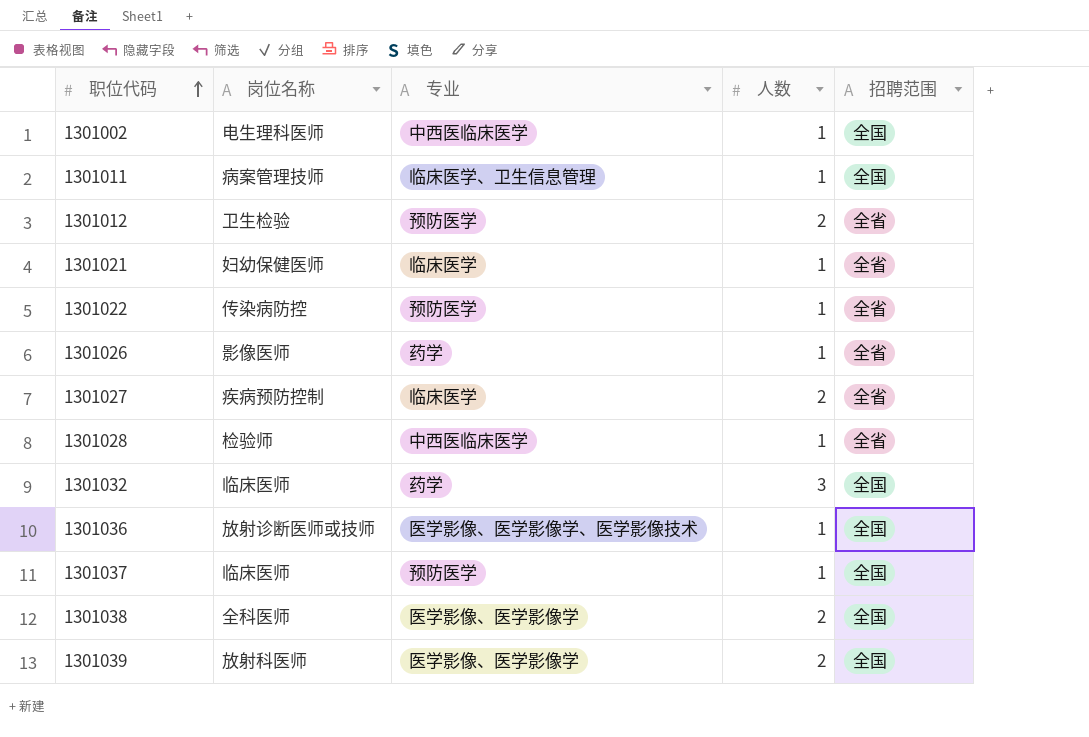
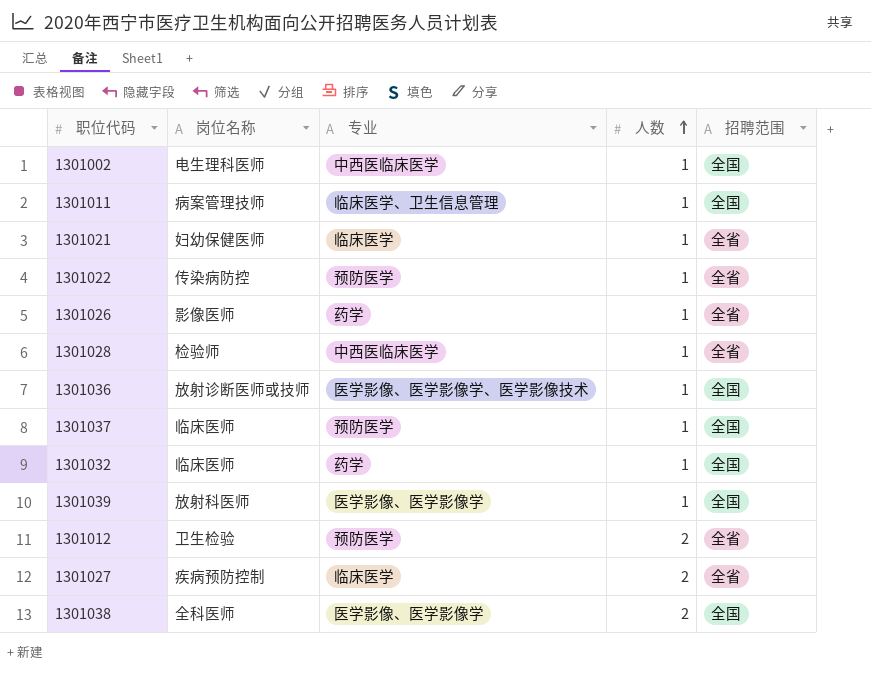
row order: 职位代码 ascending -> 人数 ascending
1301032 | 人数: 3 -> 1
1301039 | 人数: 2 -> 1

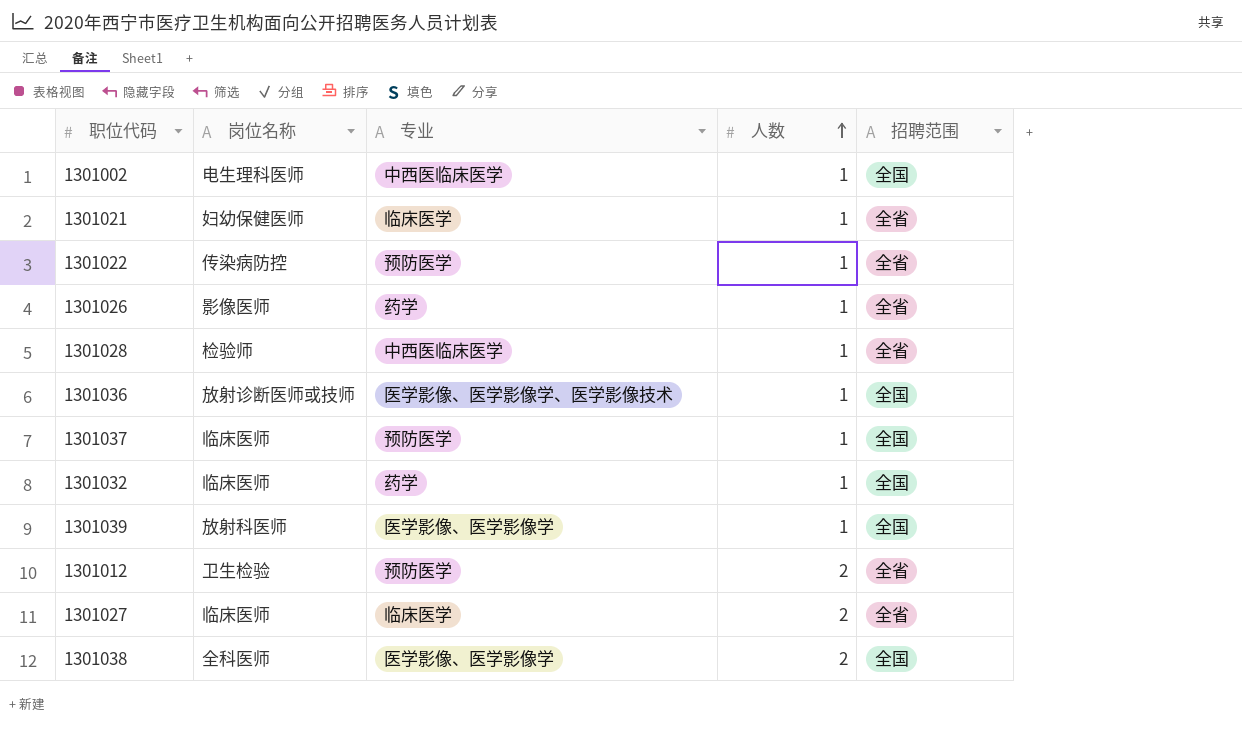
row 1301011: 病案管理技师 | 临床医学、卫生信息管理 | 1 | 全国 -> none
1301027 | 岗位名称: 疾病预防控制 -> 临床医师

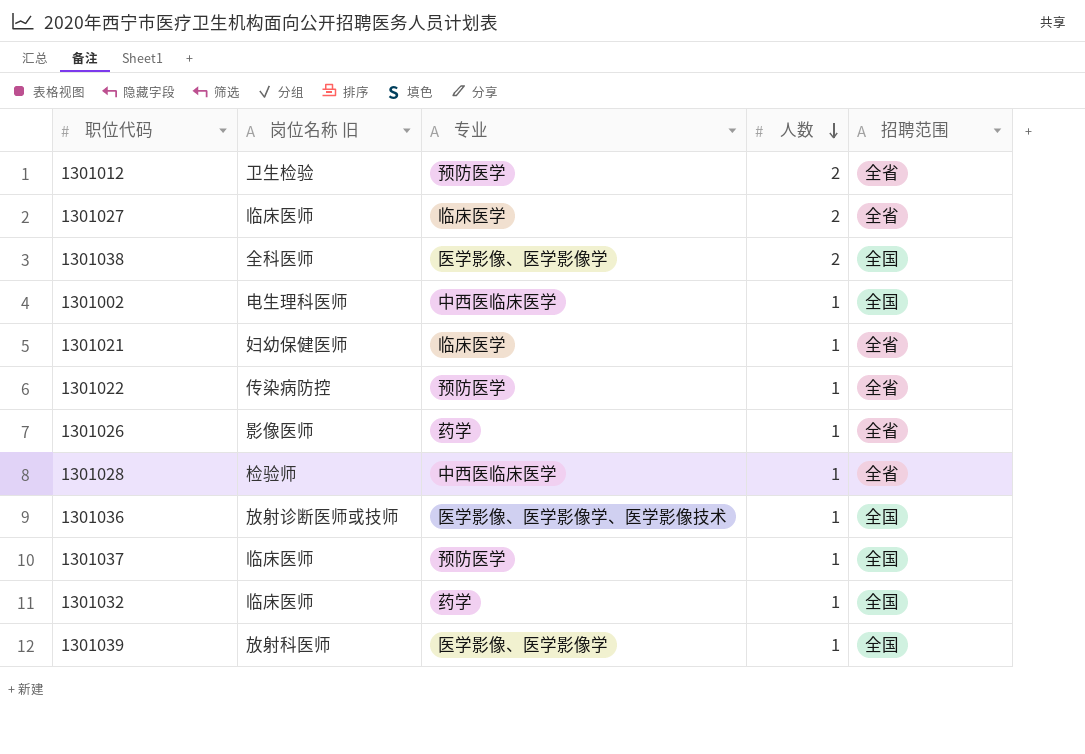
row order: 人数 ascending -> 人数 descending
column name: 岗位名称 -> 岗位名称 旧

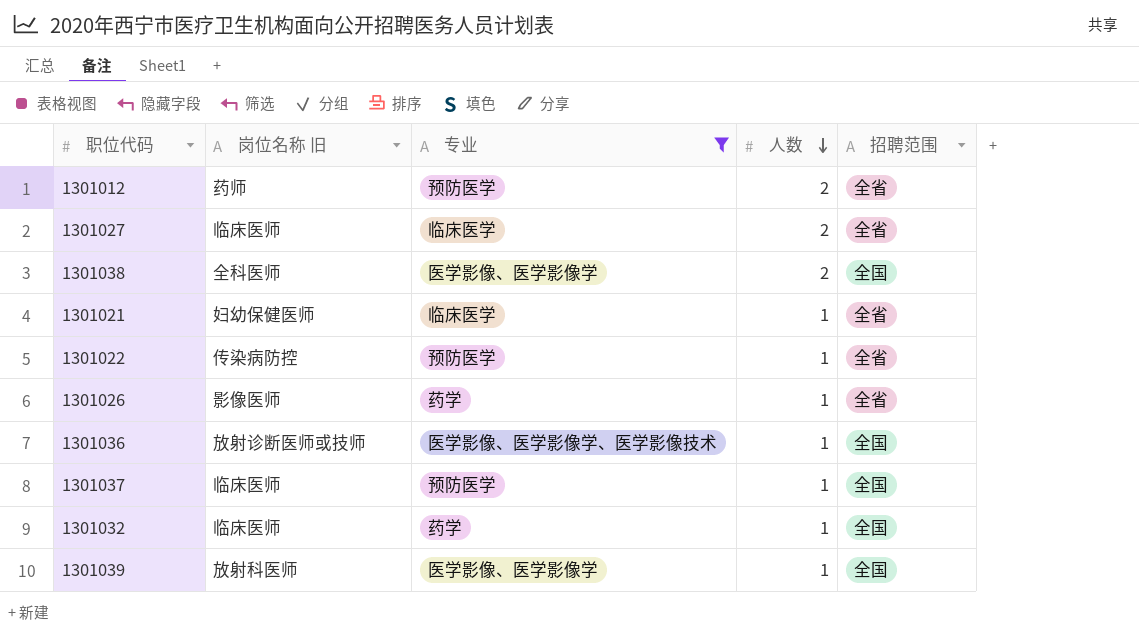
filter: none -> 专业 != 中西医临床医学
1301012 | 岗位名称 旧: 卫生检验 -> 药师

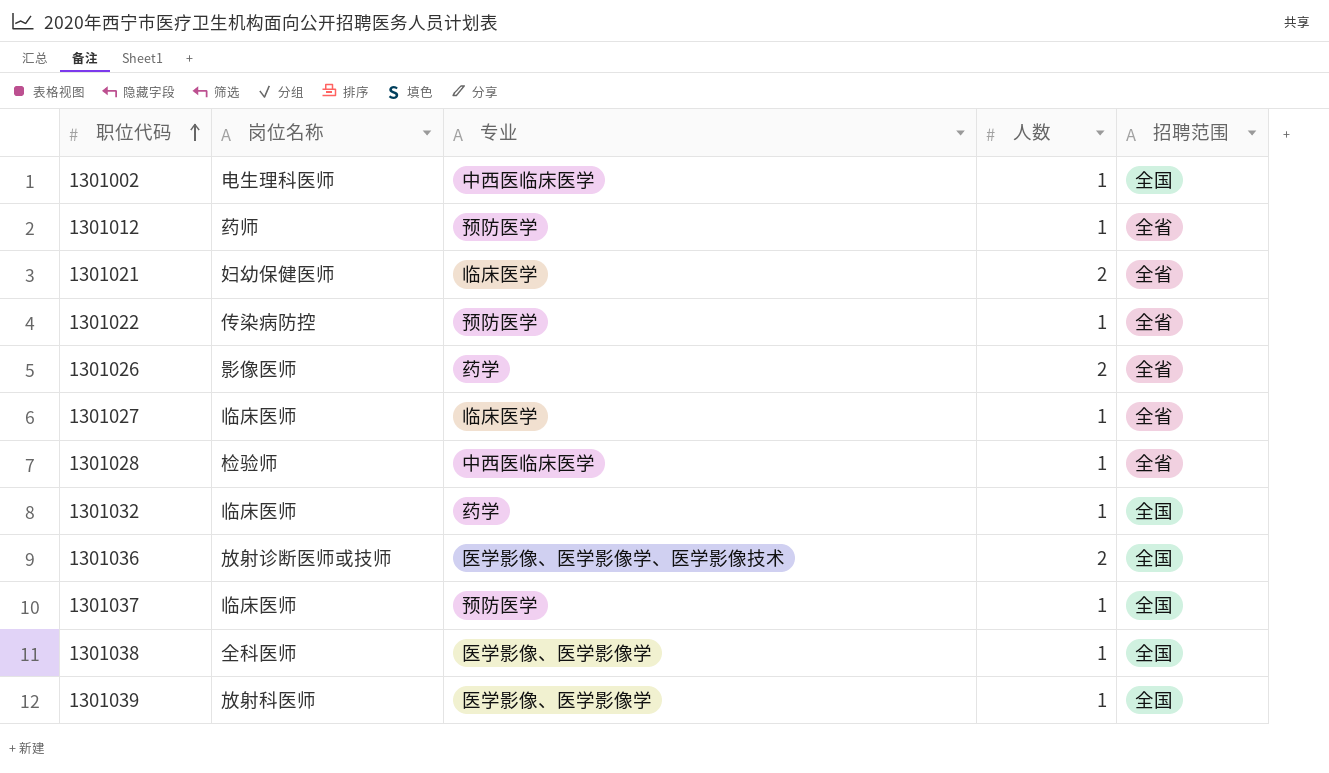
filter: 专业 != 中西医临床医学 -> none
row order: 人数 descending -> 职位代码 ascending
column name: 岗位名称 旧 -> 岗位名称
1301012 | 人数: 2 -> 1
1301021 | 人数: 1 -> 2
1301026 | 人数: 1 -> 2
1301027 | 人数: 2 -> 1
1301036 | 人数: 1 -> 2
1301038 | 人数: 2 -> 1

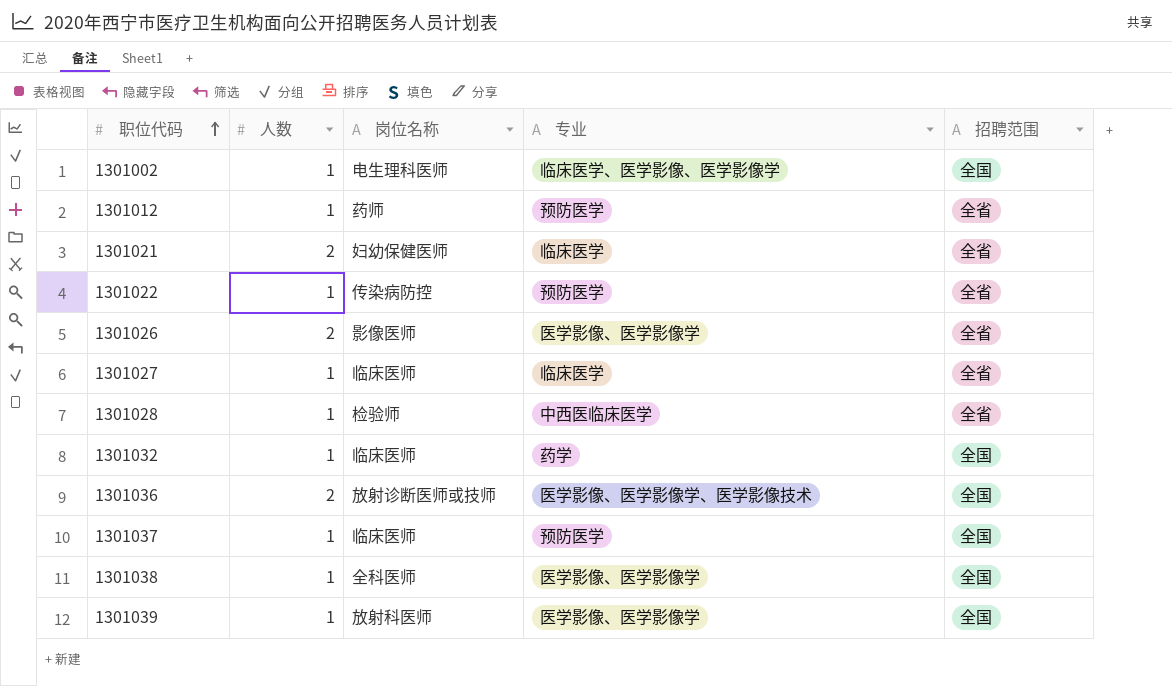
column 人数 | position: 4 -> 2
1301002 | 专业: 中西医临床医学 -> 临床医学、医学影像、医学影像学
1301026 | 专业: 药学 -> 医学影像、医学影像学

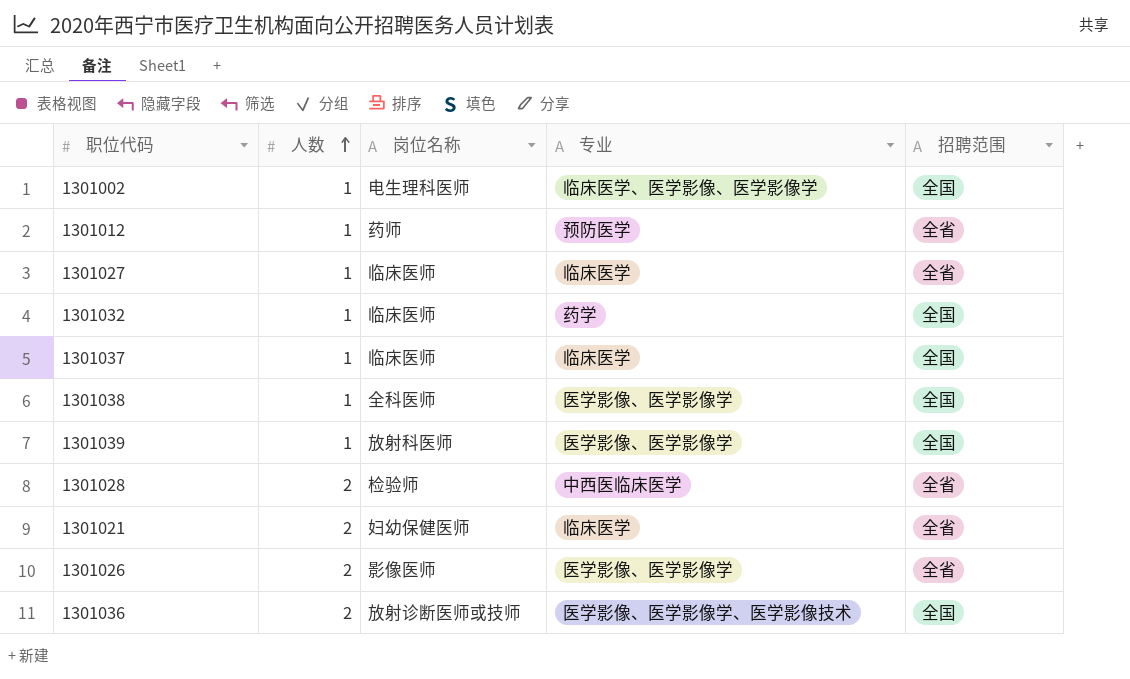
row order: 职位代码 ascending -> 人数 ascending
row 1301022: 1 | 传染病防控 | 预防医学 | 全省 -> none
1301037 | 专业: 预防医学 -> 临床医学
1301028 | 人数: 1 -> 2

